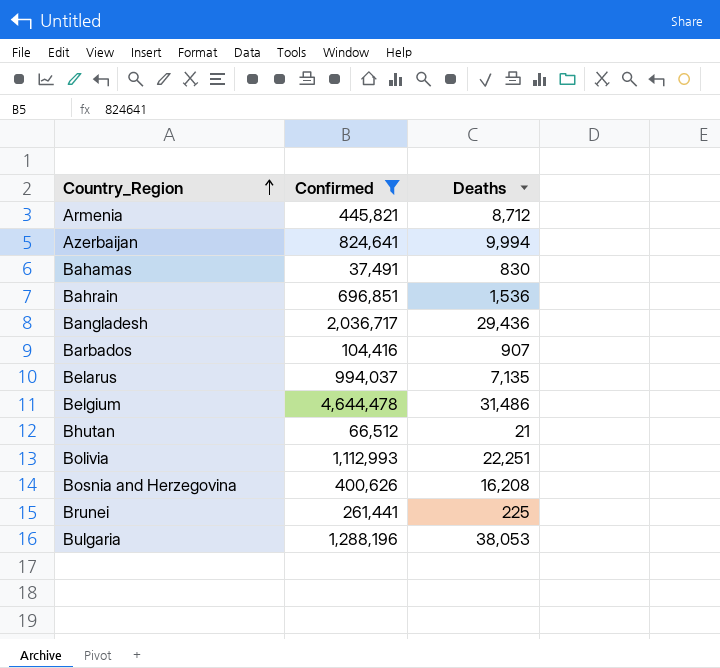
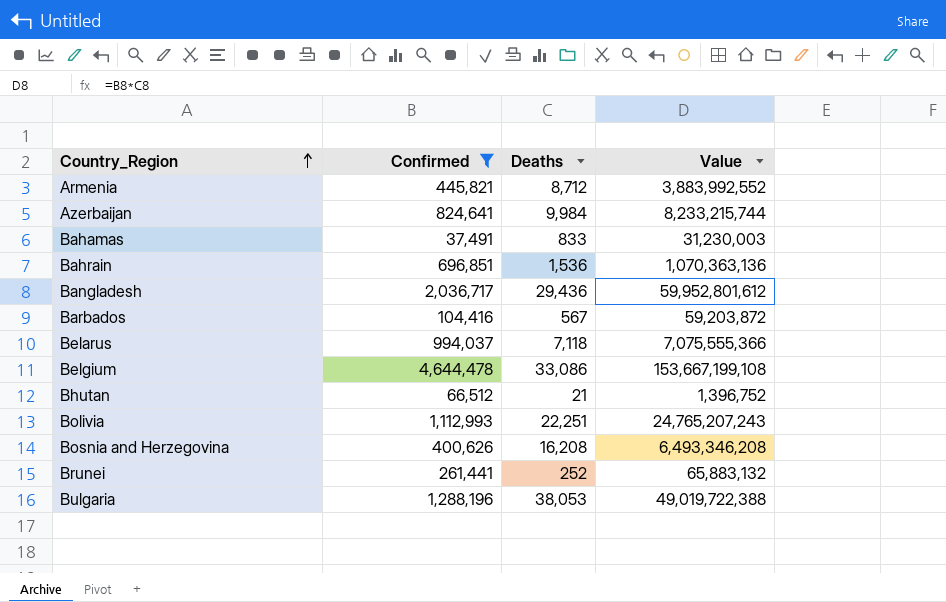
column Value | formula: none -> [Confirmed] * [Deaths]
Azerbaijan | Deaths: 9,994 -> 9,984
Bahamas | Deaths: 830 -> 833
Barbados | Deaths: 907 -> 567
Belarus | Deaths: 7,135 -> 7,118
Belgium | Deaths: 31,486 -> 33,086
Brunei | Deaths: 225 -> 252

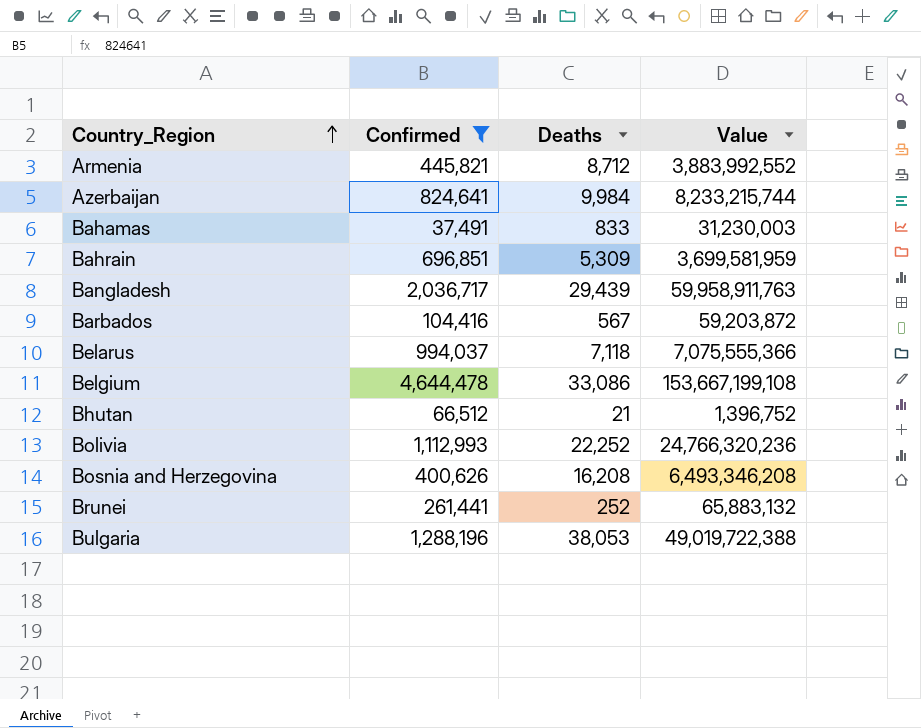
Bahrain | Deaths: 1,536 -> 5,309
Bahrain | Value: 1,070,363,136 -> 3,699,581,959
Bangladesh | Deaths: 29,436 -> 29,439
Bangladesh | Value: 59,952,801,612 -> 59,958,911,763
Bolivia | Deaths: 22,251 -> 22,252
Bolivia | Value: 24,765,207,243 -> 24,766,320,236

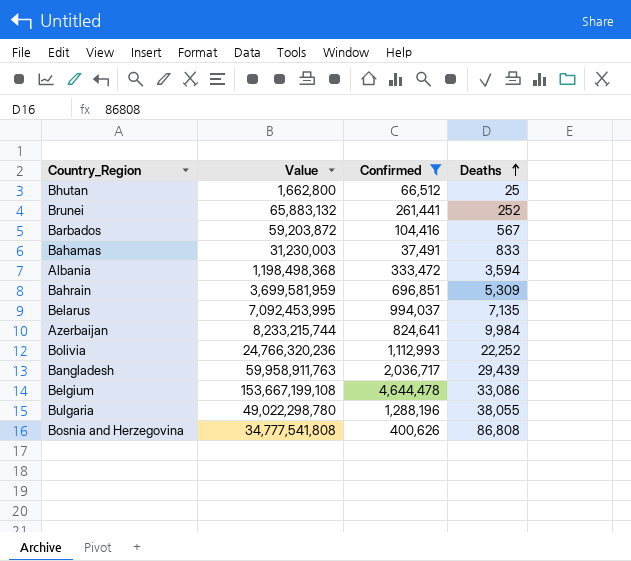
row order: Country_Region ascending -> Deaths ascending
column Value | position: 4 -> 2
row Armenia: 445,821 | 8,712 | 3,883,992,552 -> none
Bhutan | Value: 1,396,752 -> 1,662,800
Bhutan | Deaths: 21 -> 25
row Albania: none -> 1,198,498,368 | 333,472 | 3,594
Belarus | Value: 7,075,555,366 -> 7,092,453,995
Belarus | Deaths: 7,118 -> 7,135
Bulgaria | Value: 49,019,722,388 -> 49,022,298,780
Bulgaria | Deaths: 38,053 -> 38,055
Bosnia and Herzegovina | Value: 6,493,346,208 -> 34,777,541,808
Bosnia and Herzegovina | Deaths: 16,208 -> 86,808

